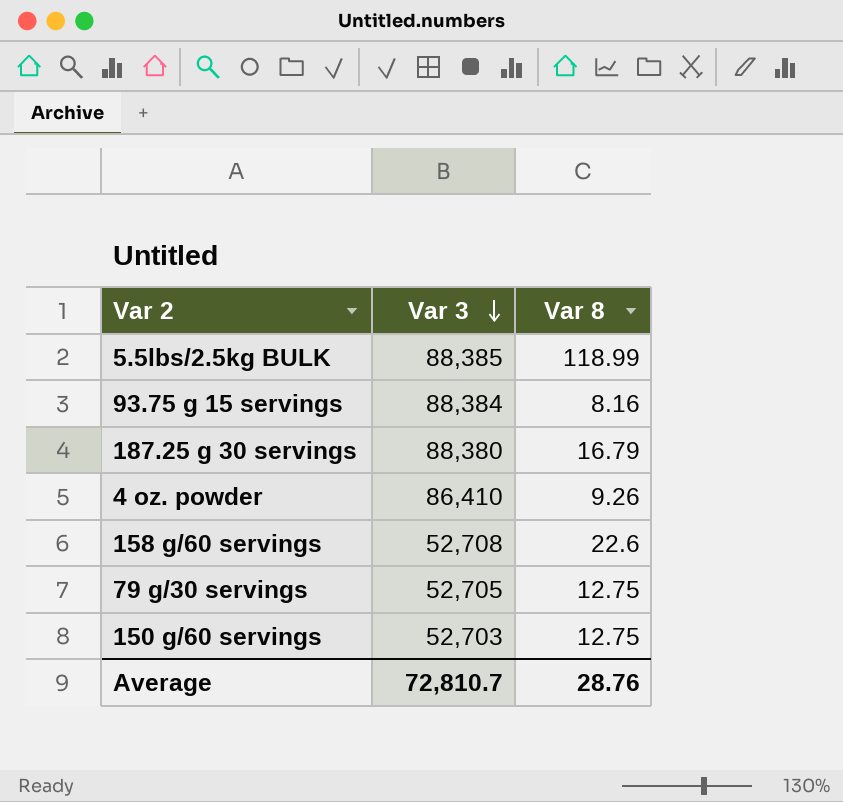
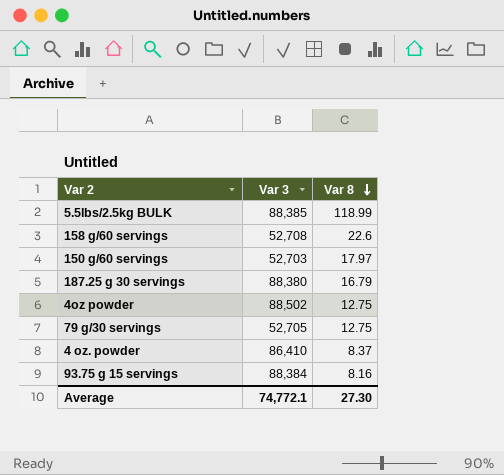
row order: Var 3 descending -> Var 8 descending
150 g/60 servings | Var 8: 12.75 -> 17.97
row 4oz powder: none -> 88,502 | 12.75
4 oz. powder | Var 8: 9.26 -> 8.37
Average | Var 3: 72,810.7 -> 74,772.1
Average | Var 8: 28.76 -> 27.30

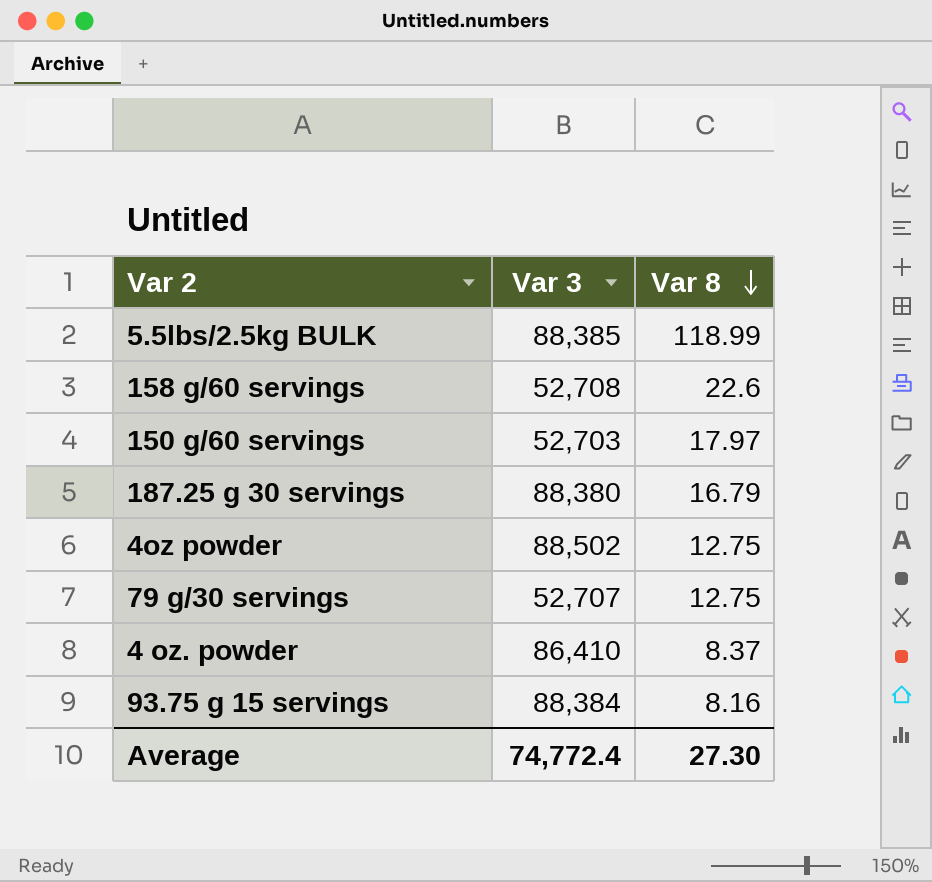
79 g/30 servings | Var 3: 52,705 -> 52,707
Average | Var 3: 74,772.1 -> 74,772.4

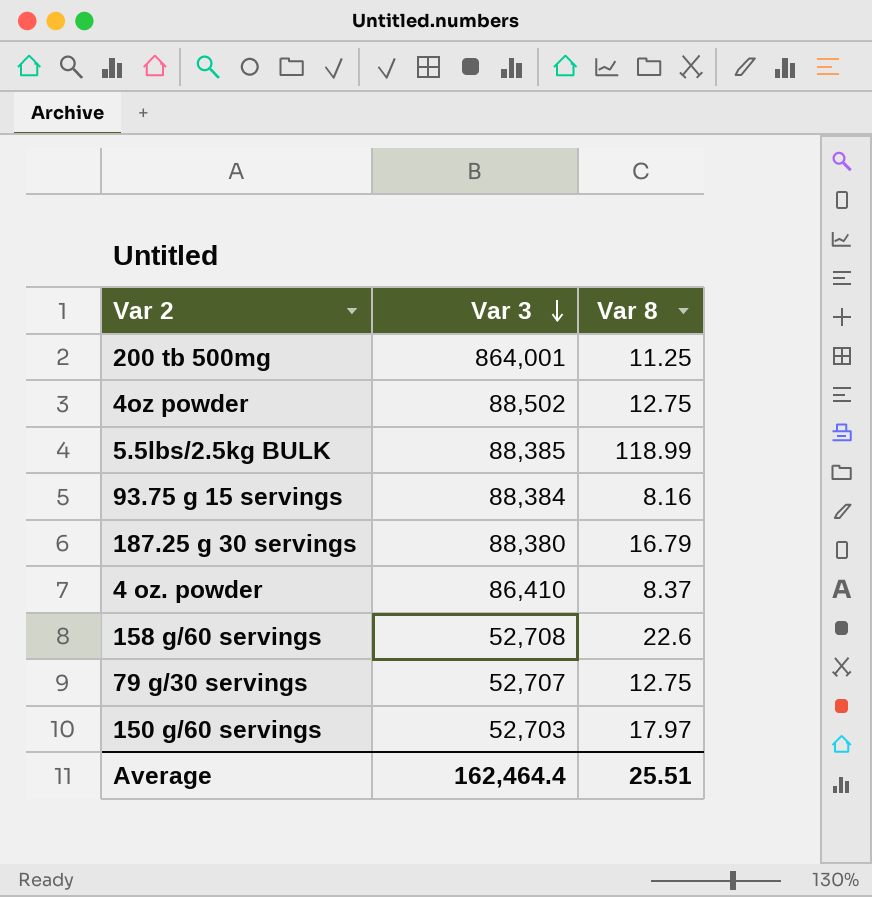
row order: Var 8 descending -> Var 3 descending
row 200 tb 500mg: none -> 864,001 | 11.25
Average | Var 3: 74,772.4 -> 162,464.4
Average | Var 8: 27.30 -> 25.51

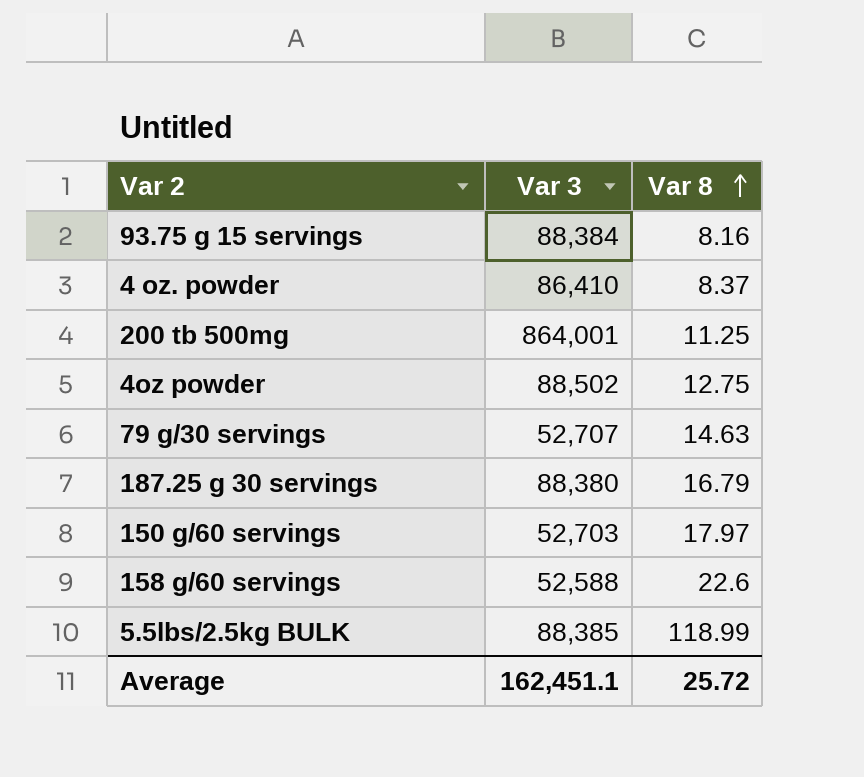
row order: Var 3 descending -> Var 8 ascending
79 g/30 servings | Var 8: 12.75 -> 14.63
158 g/60 servings | Var 3: 52,708 -> 52,588
Average | Var 3: 162,464.4 -> 162,451.1
Average | Var 8: 25.51 -> 25.72

